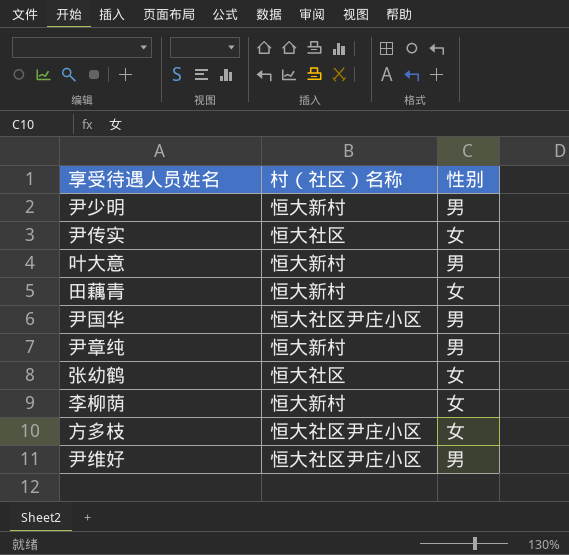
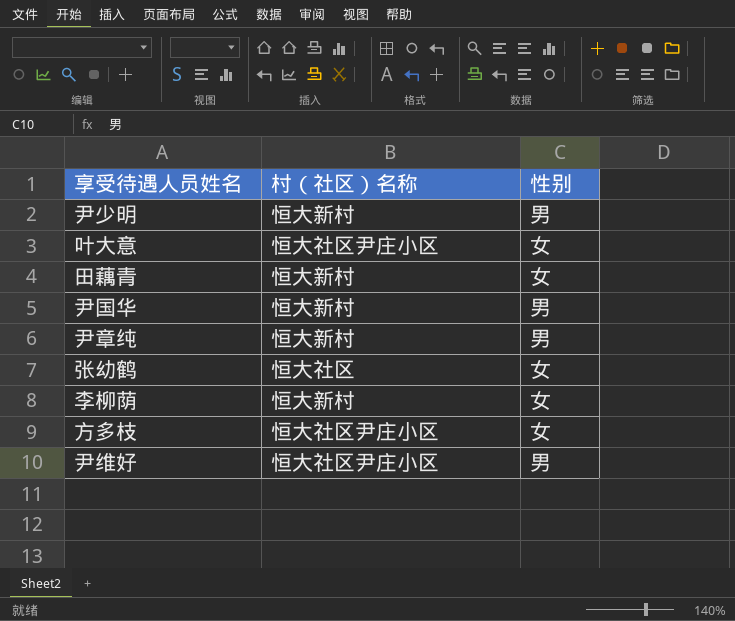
row 尹传实: 恒大社区 | 女 -> none
叶大意 | 村（社区）名称: 恒大新村 -> 恒大社区尹庄小区
叶大意 | 性别: 男 -> 女
尹国华 | 村（社区）名称: 恒大社区尹庄小区 -> 恒大新村

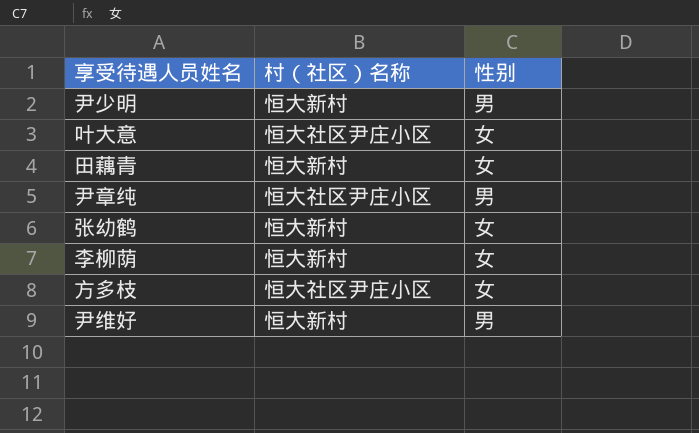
row 尹国华: 恒大新村 | 男 -> none
尹章纯 | 村（社区）名称: 恒大新村 -> 恒大社区尹庄小区
张幼鹤 | 村（社区）名称: 恒大社区 -> 恒大新村
尹维好 | 村（社区）名称: 恒大社区尹庄小区 -> 恒大新村

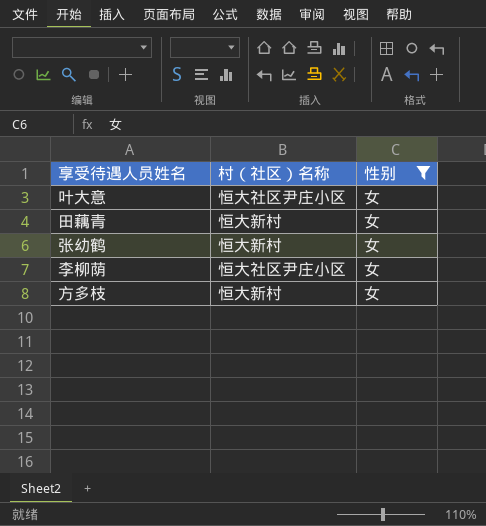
filter: none -> 性别 = 女
李柳荫 | 村（社区）名称: 恒大新村 -> 恒大社区尹庄小区
方多枝 | 村（社区）名称: 恒大社区尹庄小区 -> 恒大新村

